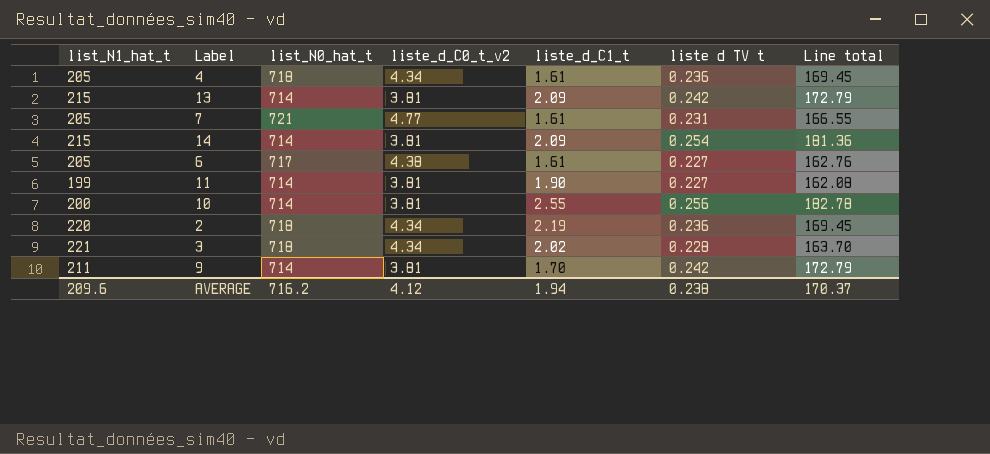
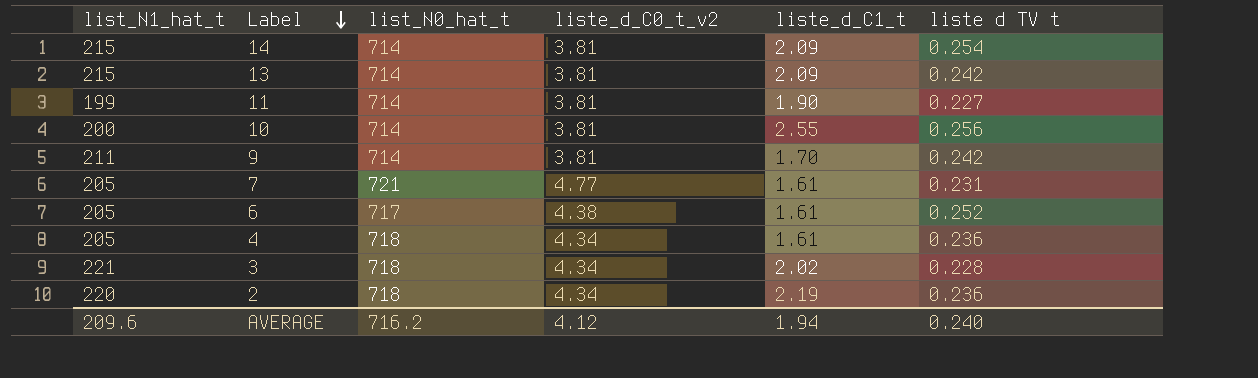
row order: none -> Label descending
column Line total | formula: [list_N0_hat_t] * [liste d TV t] -> none
6 | liste d TV t: 0.227 -> 0.252
AVERAGE | liste d TV t: 0.238 -> 0.240

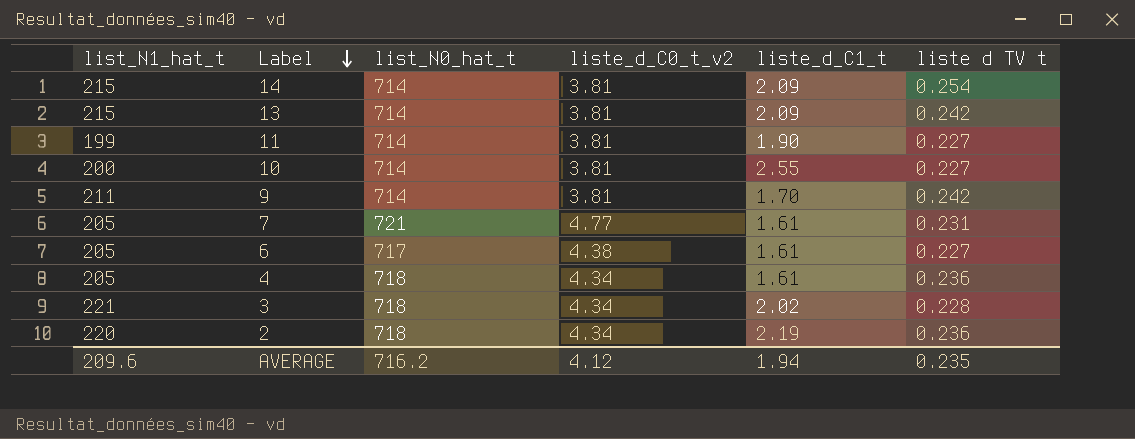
10 | liste d TV t: 0.256 -> 0.227
6 | liste d TV t: 0.252 -> 0.227
AVERAGE | liste d TV t: 0.240 -> 0.235

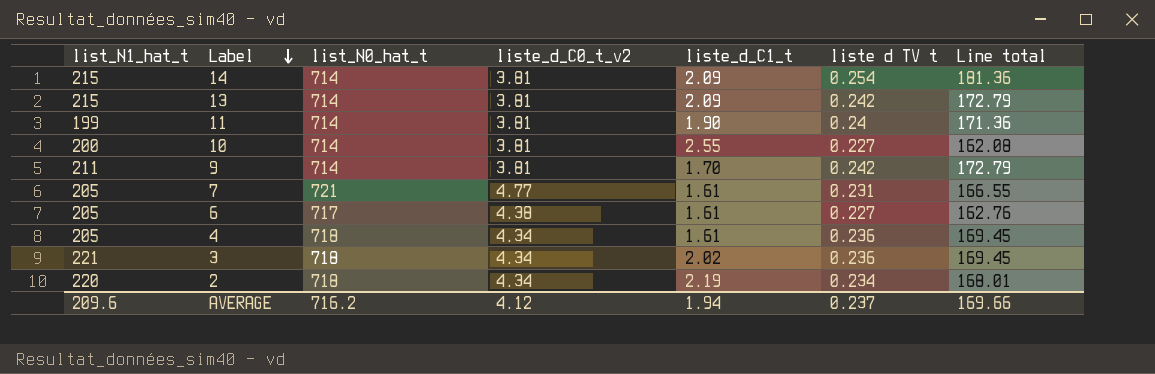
column Line total | formula: none -> [list_N0_hat_t] * [liste d TV t]
11 | liste d TV t: 0.227 -> 0.24
3 | liste d TV t: 0.228 -> 0.236
2 | liste d TV t: 0.236 -> 0.234
AVERAGE | liste d TV t: 0.235 -> 0.237

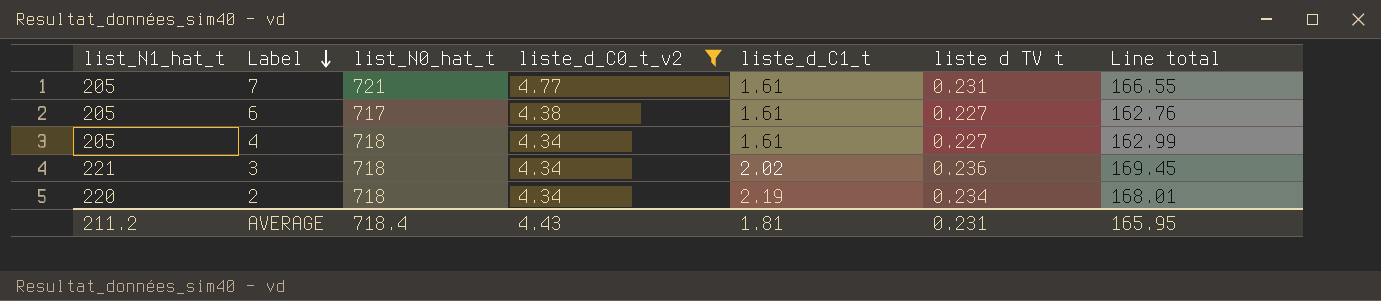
filter: none -> liste_d_C0_t_v2 != 3.81
4 | liste d TV t: 0.236 -> 0.227
4 | Line total: 169.45 -> 162.99
AVERAGE | list_N1_hat_t: 209.6 -> 211.2
AVERAGE | list_N0_hat_t: 716.2 -> 718.4
AVERAGE | liste_d_C0_t_v2: 4.12 -> 4.43
AVERAGE | liste_d_C1_t: 1.94 -> 1.81
AVERAGE | liste d TV t: 0.237 -> 0.231
AVERAGE | Line total: 169.66 -> 165.95

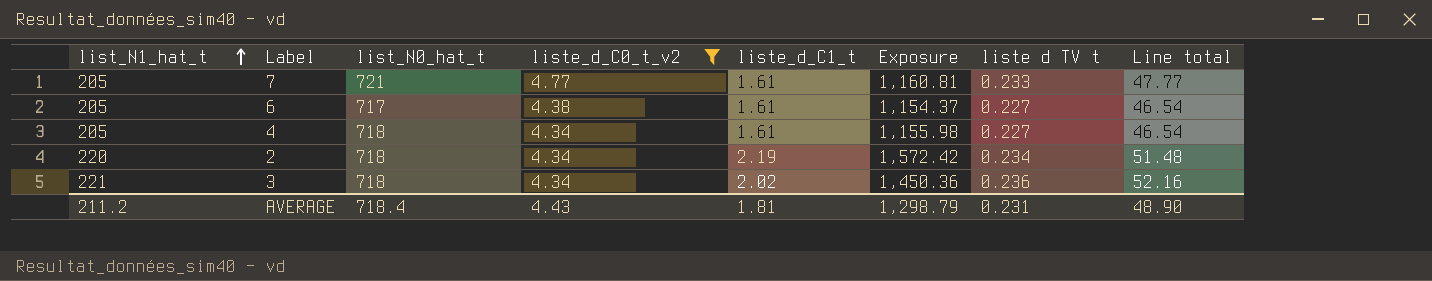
row order: Label descending -> list_N1_hat_t ascending
column Exposure | formula: none -> [list_N0_hat_t] * [liste_d_C1_t]
column Line total | formula: [list_N0_hat_t] * [liste d TV t] -> [list_N1_hat_t] * [liste d TV t]
7 | liste d TV t: 0.231 -> 0.233
AVERAGE | Line total: 165.95 -> 48.90

